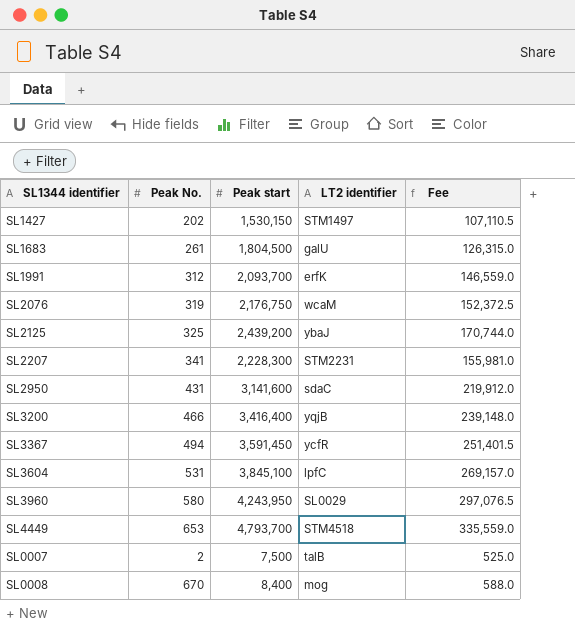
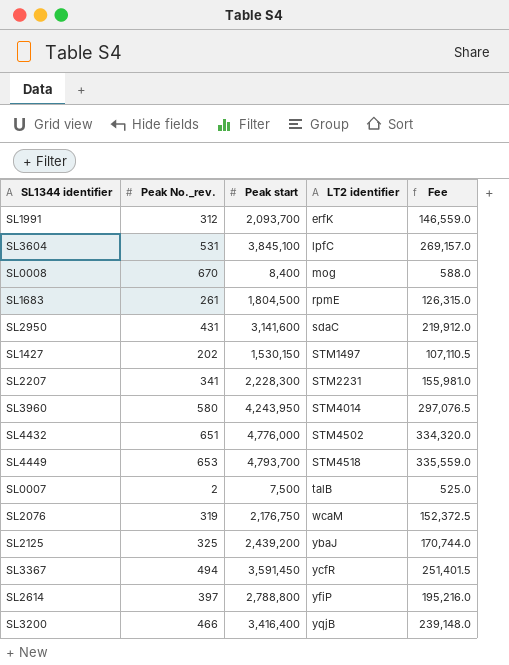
row order: none -> LT2 identifier ascending
column name: Peak No. -> Peak No._rev.
SL1683 | LT2 identifier: galU -> rpmE
SL3960 | LT2 identifier: SL0029 -> STM4014
row SL4432: none -> 651 | 4,776,000 | STM4502 | 334,320.0
row SL2614: none -> 397 | 2,788,800 | yfiP | 195,216.0

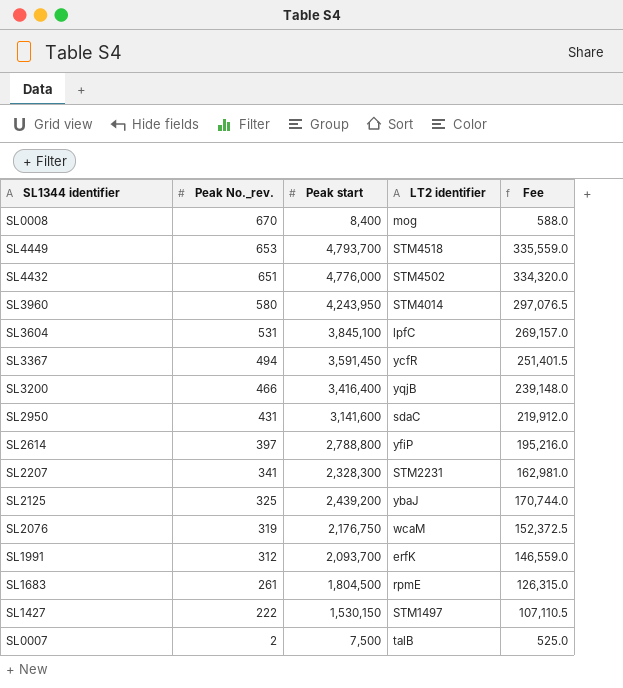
row order: LT2 identifier ascending -> Peak No._rev. descending
SL2207 | Peak start: 2,228,300 -> 2,328,300
SL2207 | Fee: 155,981.0 -> 162,981.0
SL1427 | Peak No._rev.: 202 -> 222

